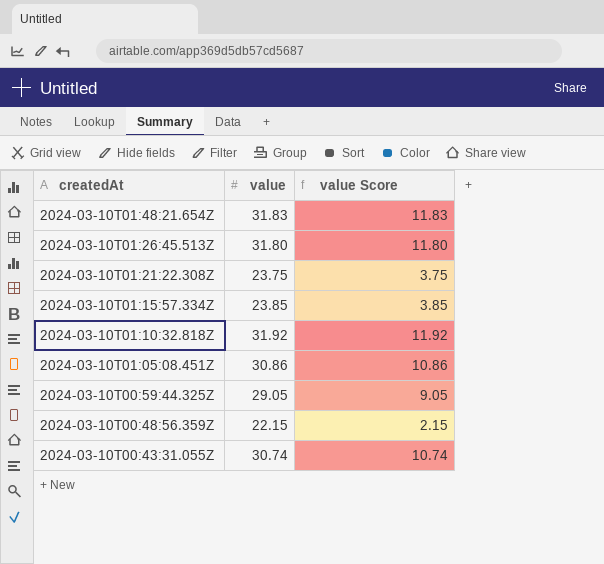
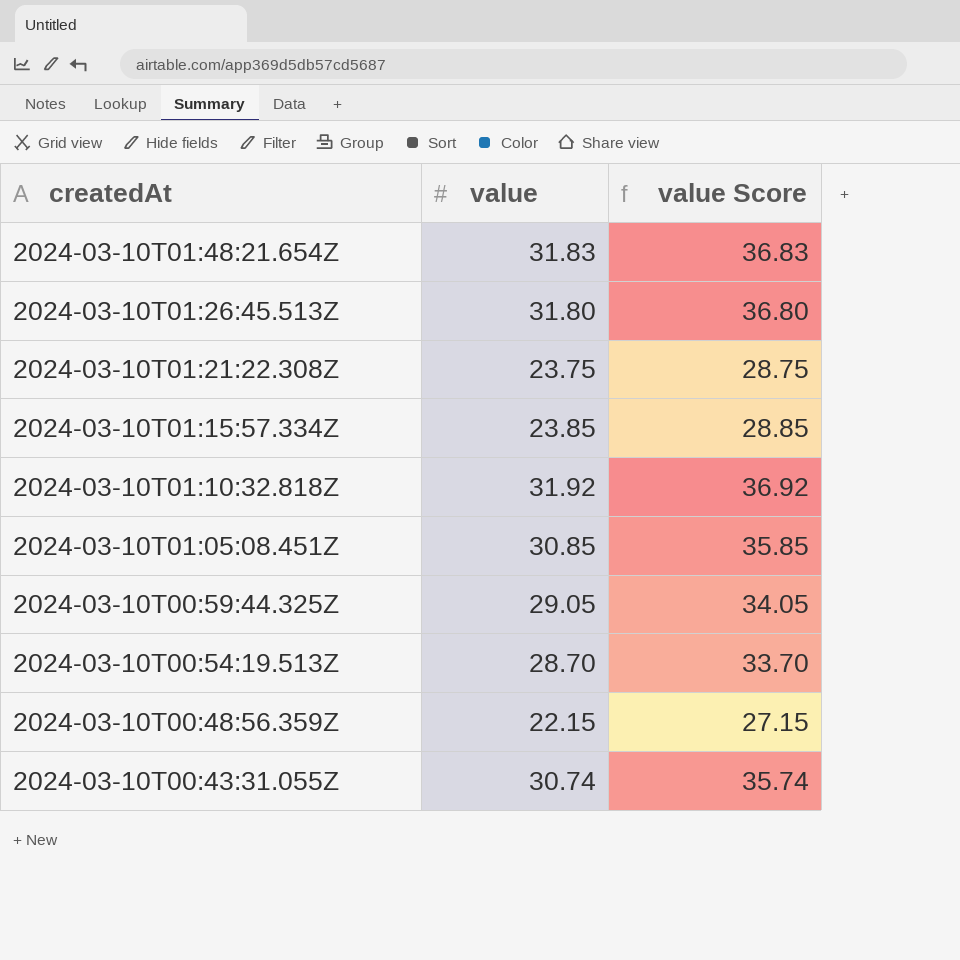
column value Score | formula: [value] - 20 -> [value] + 5
2024-03-10T01:05:08.451Z | value: 30.86 -> 30.85
row 2024-03-10T00:54:19.513Z: none -> 28.70 | 33.70

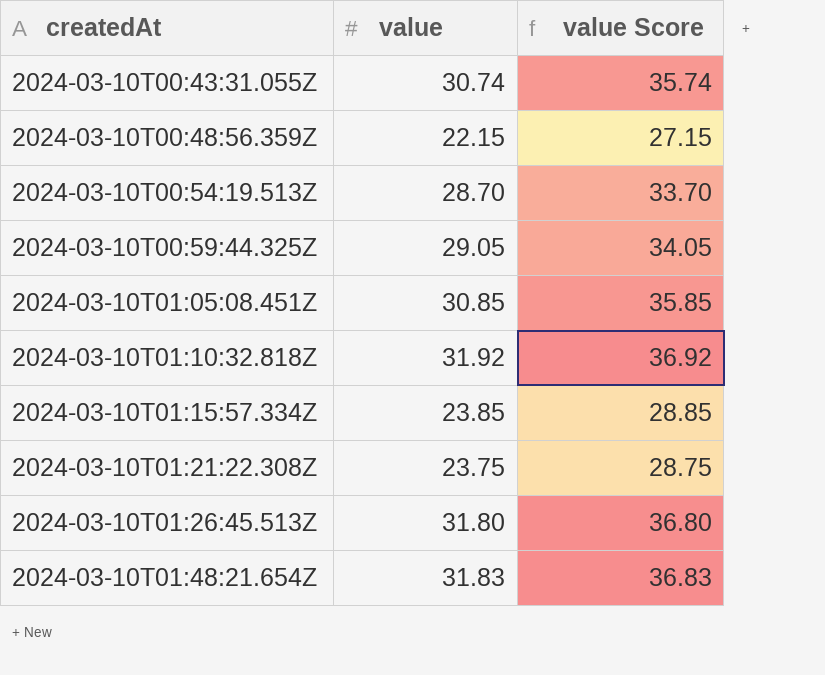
row order: createdAt descending -> createdAt ascending

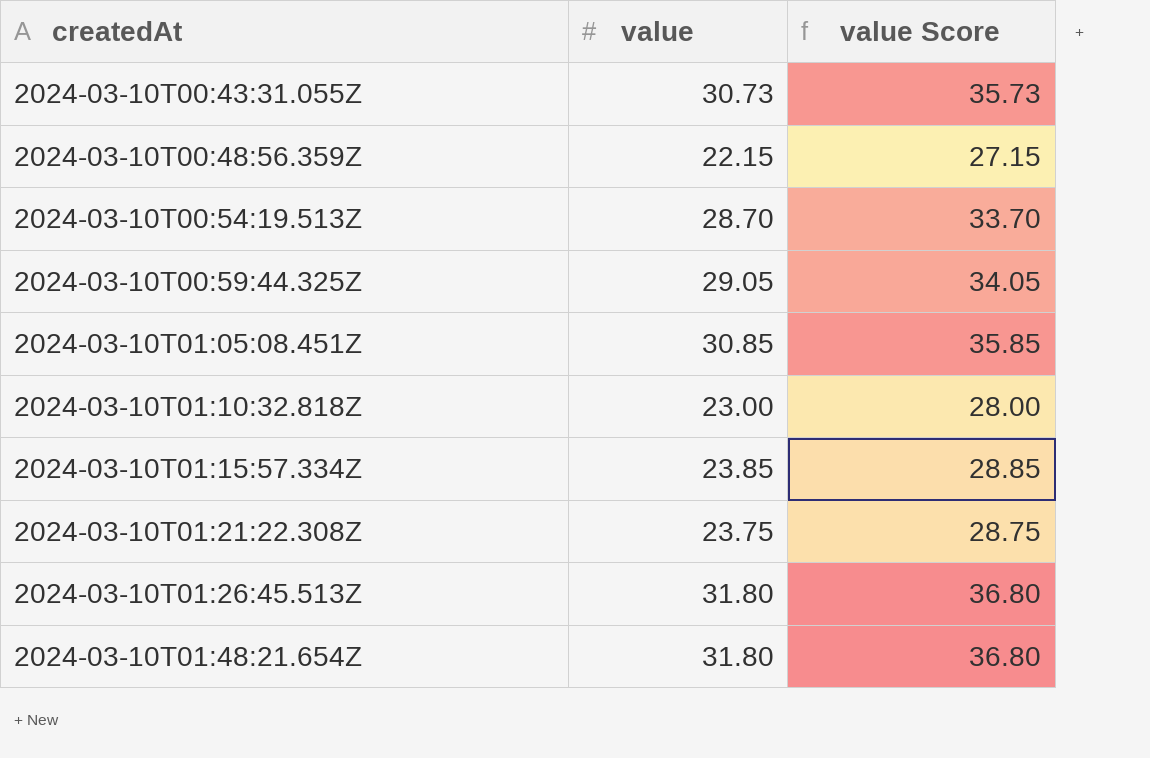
2024-03-10T00:43:31.055Z | value: 30.74 -> 30.73
2024-03-10T00:43:31.055Z | value Score: 35.74 -> 35.73
2024-03-10T01:10:32.818Z | value: 31.92 -> 23.00
2024-03-10T01:10:32.818Z | value Score: 36.92 -> 28.00
2024-03-10T01:48:21.654Z | value: 31.83 -> 31.80
2024-03-10T01:48:21.654Z | value Score: 36.83 -> 36.80

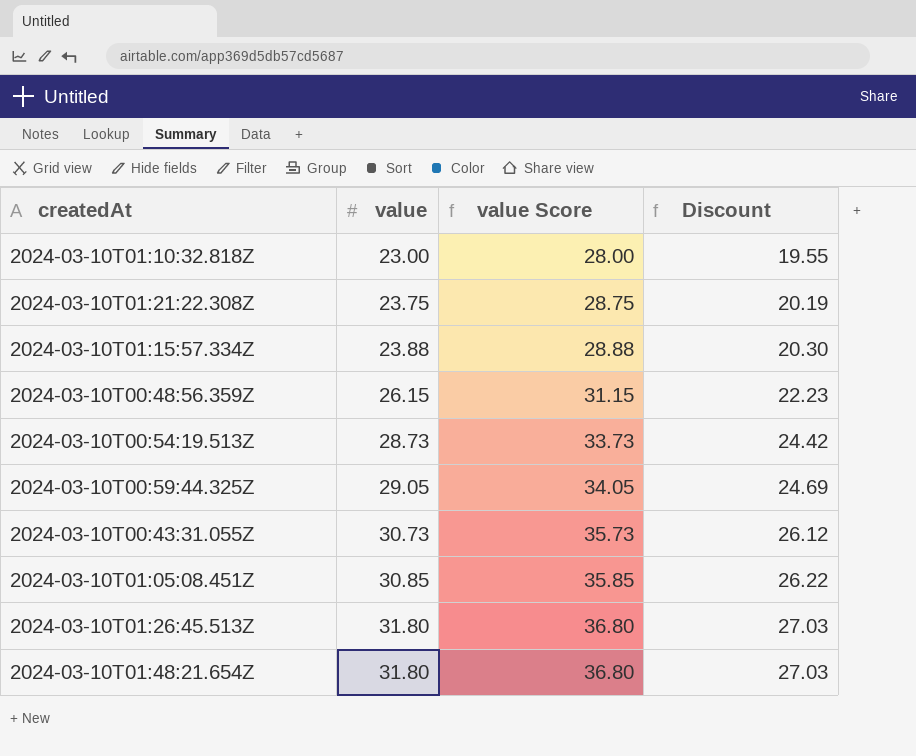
row order: createdAt ascending -> value ascending
column Discount | formula: none -> [value] * 0.85
2024-03-10T01:15:57.334Z | value: 23.85 -> 23.88
2024-03-10T01:15:57.334Z | value Score: 28.85 -> 28.88
2024-03-10T00:48:56.359Z | value: 22.15 -> 26.15
2024-03-10T00:48:56.359Z | value Score: 27.15 -> 31.15
2024-03-10T00:54:19.513Z | value: 28.70 -> 28.73
2024-03-10T00:54:19.513Z | value Score: 33.70 -> 33.73

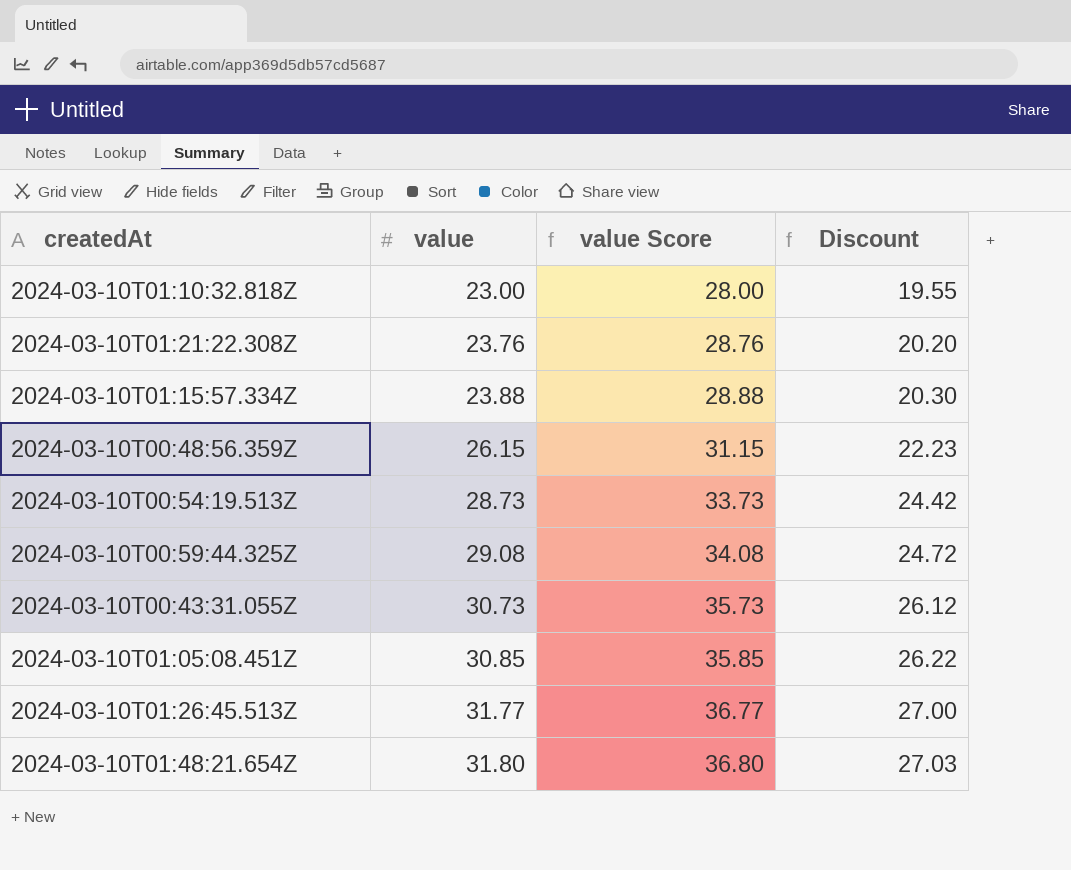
2024-03-10T01:21:22.308Z | value: 23.75 -> 23.76
2024-03-10T01:21:22.308Z | value Score: 28.75 -> 28.76
2024-03-10T01:21:22.308Z | Discount: 20.19 -> 20.20
2024-03-10T00:59:44.325Z | value: 29.05 -> 29.08
2024-03-10T00:59:44.325Z | value Score: 34.05 -> 34.08
2024-03-10T00:59:44.325Z | Discount: 24.69 -> 24.72
2024-03-10T01:26:45.513Z | value: 31.80 -> 31.77
2024-03-10T01:26:45.513Z | value Score: 36.80 -> 36.77
2024-03-10T01:26:45.513Z | Discount: 27.03 -> 27.00

